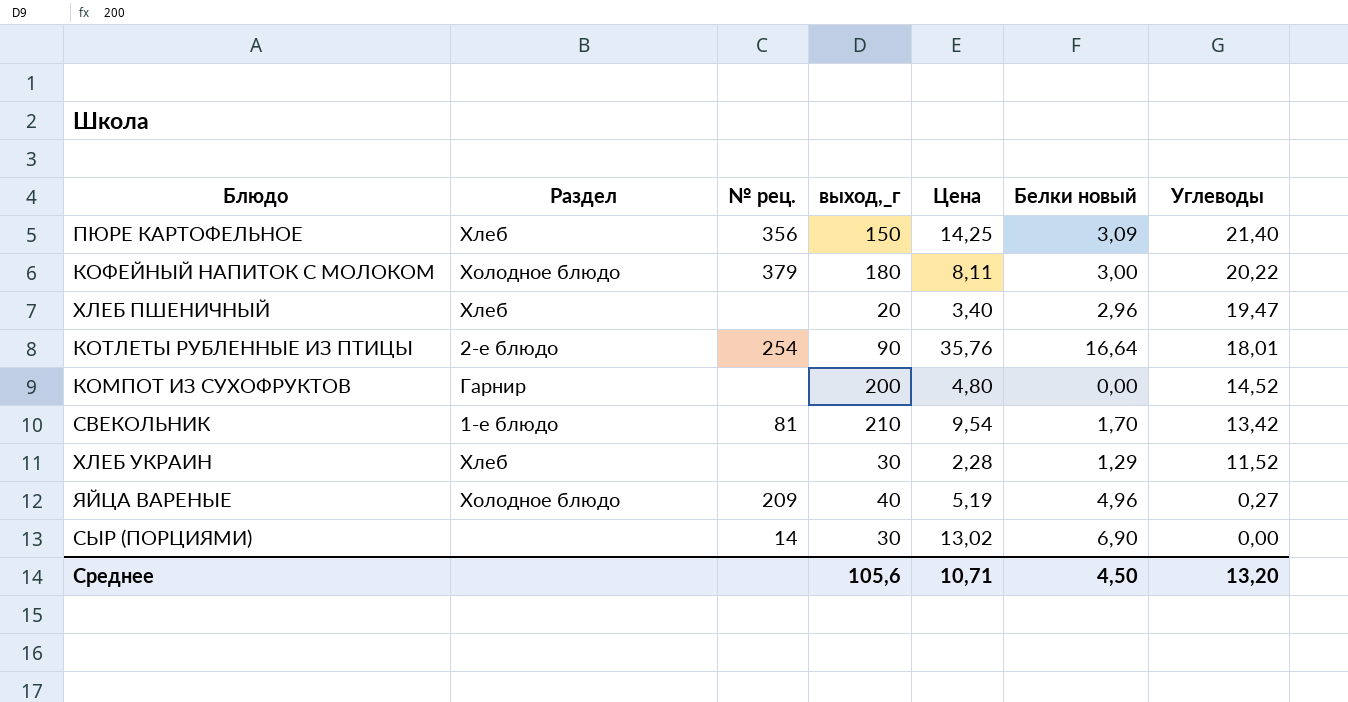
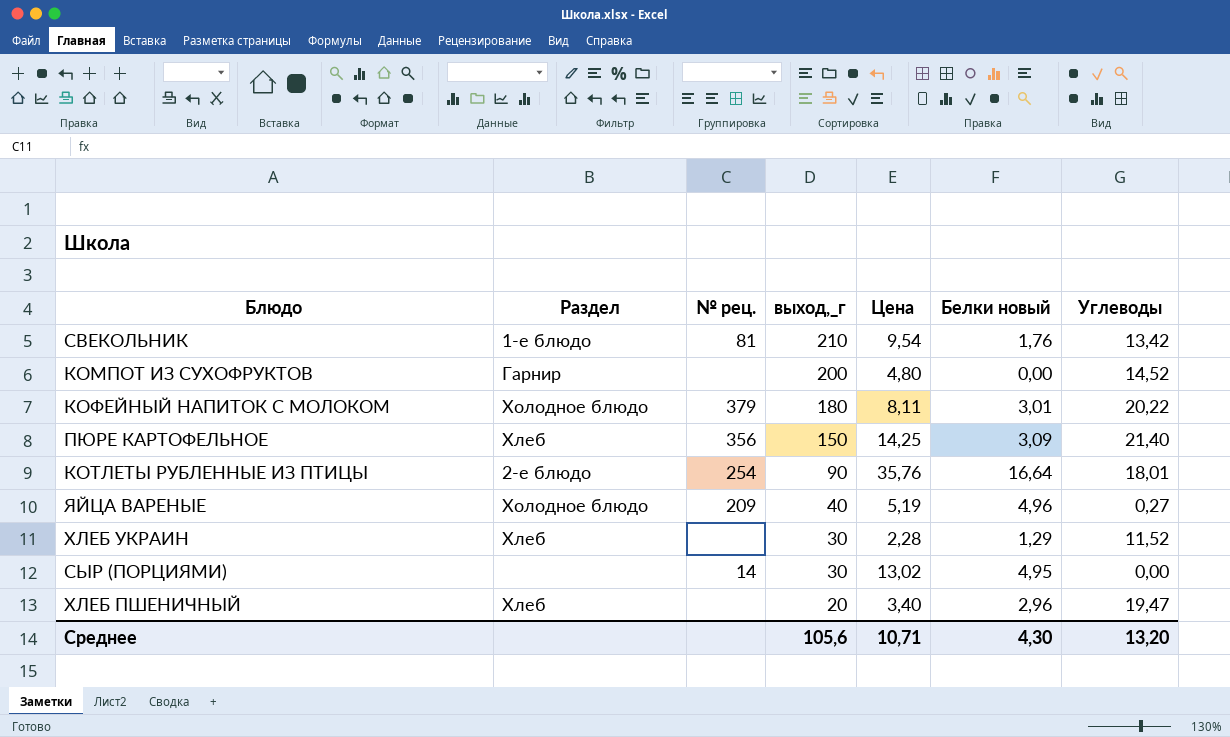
row order: Углеводы descending -> выход,_г descending
СВЕКОЛЬНИК | Белки новый: 1,70 -> 1,76
КОФЕЙНЫЙ НАПИТОК С МОЛОКОМ | Белки новый: 3,00 -> 3,01
СЫР (ПОРЦИЯМИ) | Белки новый: 6,90 -> 4,95
Среднее | Белки новый: 4,50 -> 4,30

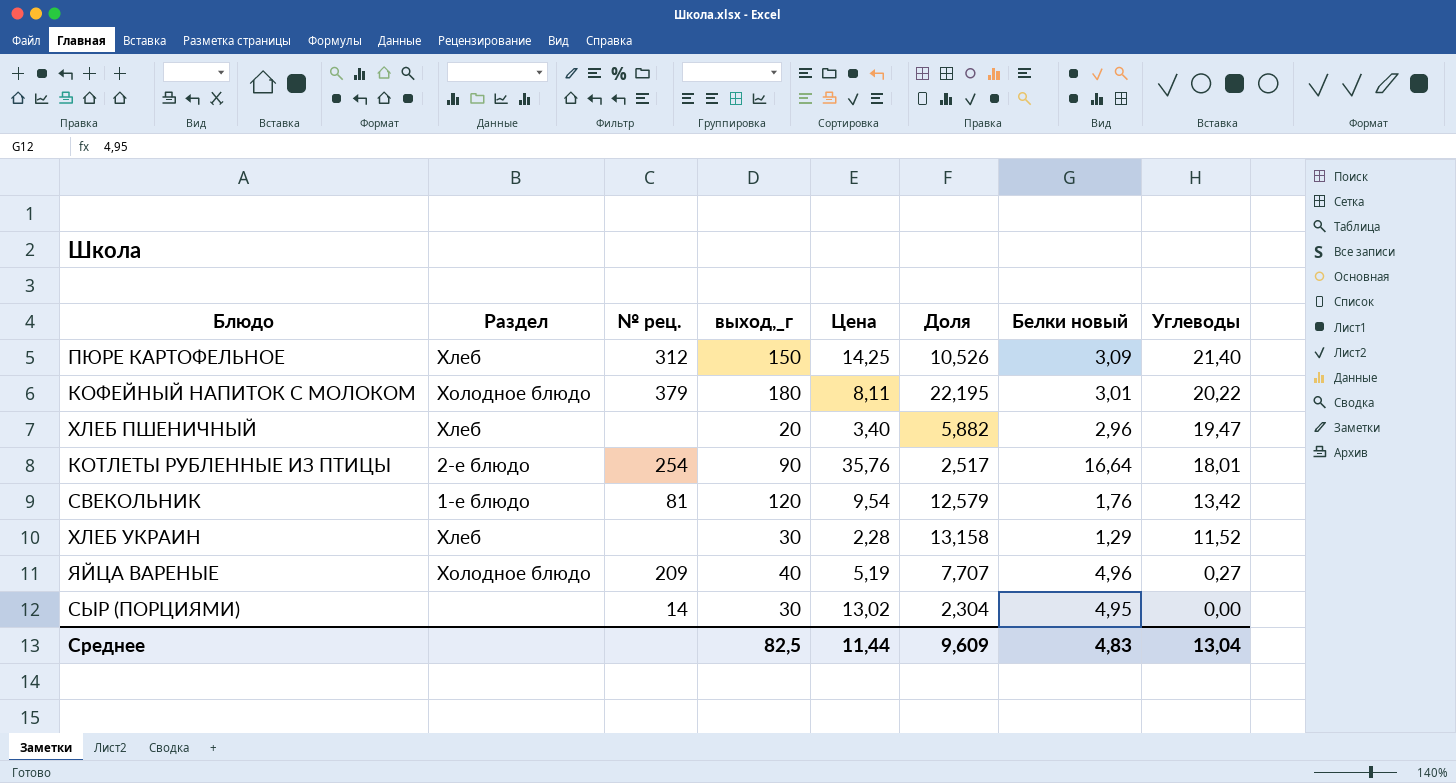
row order: выход,_г descending -> Углеводы descending
column Доля | formula: none -> [выход,_г] / [Цена]
row КОМПОТ ИЗ СУХОФРУКТОВ: Гарнир | none | 200 | 4,80 | 0,00 | 14,52 -> none
ПЮРЕ КАРТОФЕЛЬНОЕ | № рец.: 356 -> 312
СВЕКОЛЬНИК | выход,_г: 210 -> 120
Среднее | выход,_г: 105,6 -> 82,5
Среднее | Цена: 10,71 -> 11,44
Среднее | Белки новый: 4,30 -> 4,83
Среднее | Углеводы: 13,20 -> 13,04

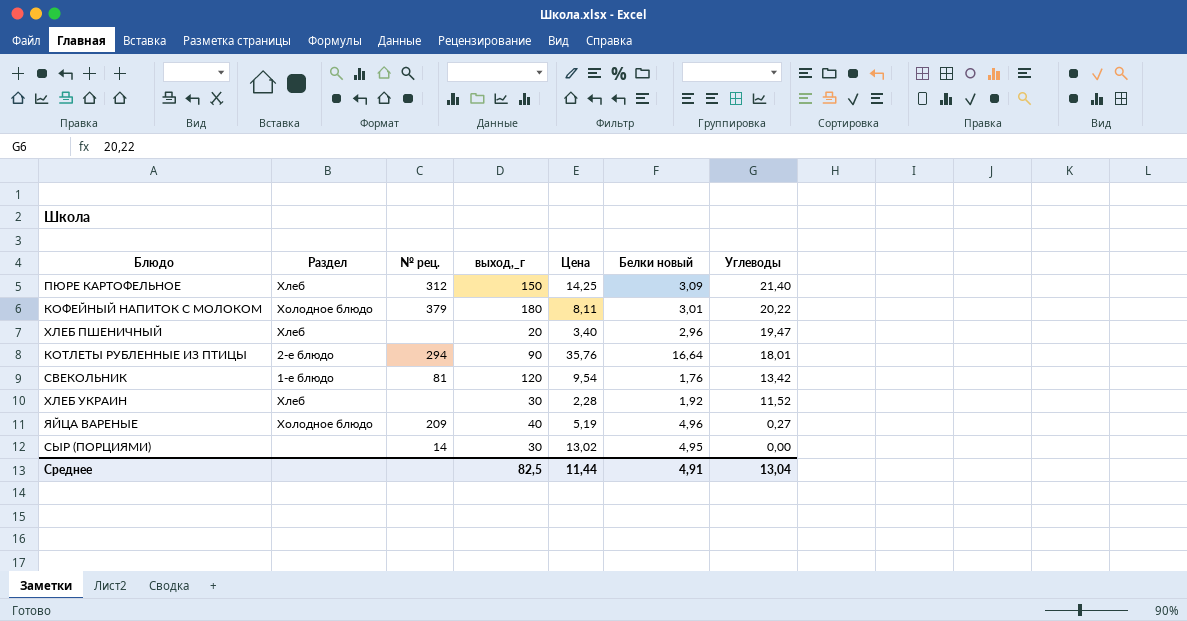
column Доля | formula: [выход,_г] / [Цена] -> none
КОТЛЕТЫ РУБЛЕННЫЕ ИЗ ПТИЦЫ | № рец.: 254 -> 294
ХЛЕБ УКРАИН | Белки новый: 1,29 -> 1,92
Среднее | Белки новый: 4,83 -> 4,91

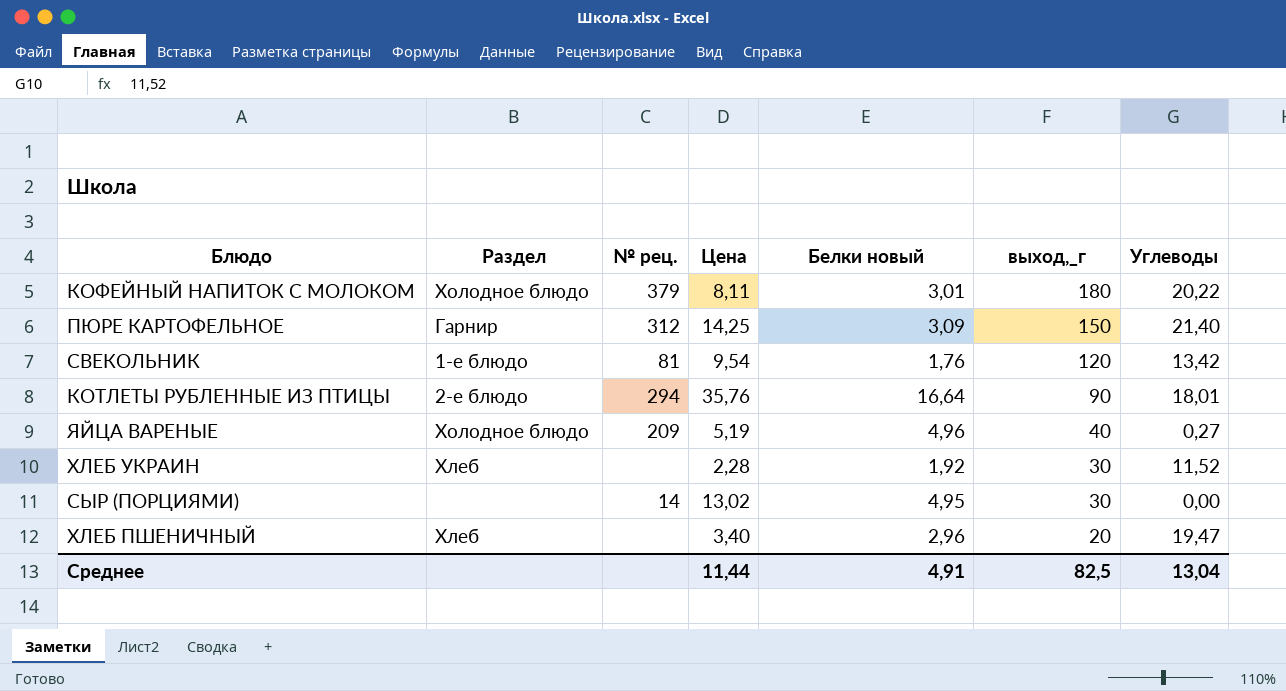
row order: Углеводы descending -> выход,_г descending
column выход,_г | position: 4 -> 6
ПЮРЕ КАРТОФЕЛЬНОЕ | Раздел: Хлеб -> Гарнир

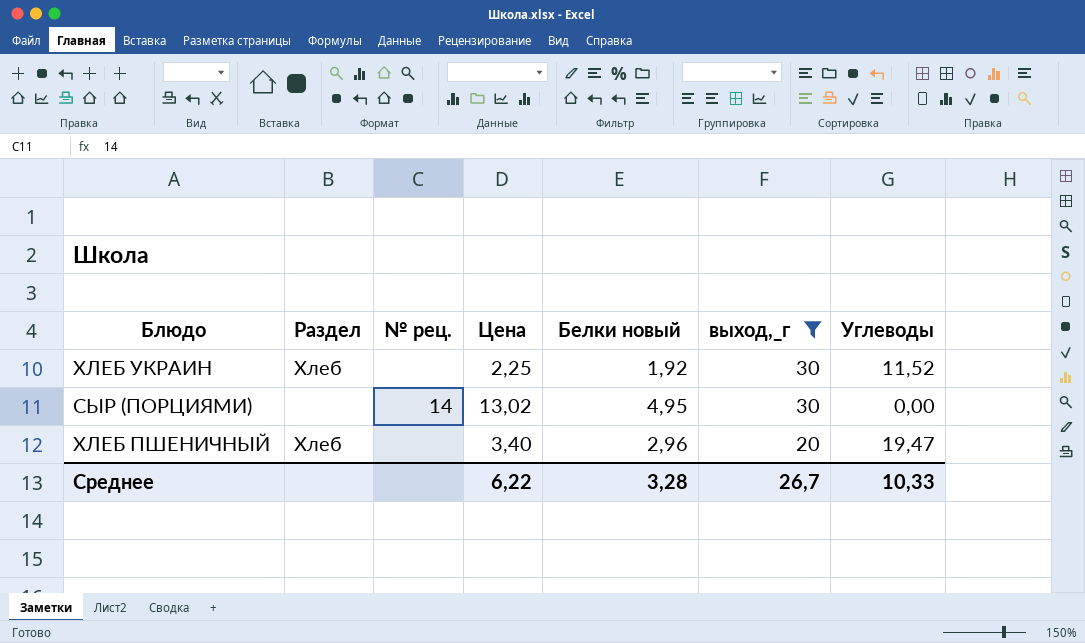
filter: none -> выход,_г <= 30
ХЛЕБ УКРАИН | Цена: 2,28 -> 2,25
Среднее | Цена: 11,44 -> 6,22
Среднее | Белки новый: 4,91 -> 3,28
Среднее | выход,_г: 82,5 -> 26,7
Среднее | Углеводы: 13,04 -> 10,33

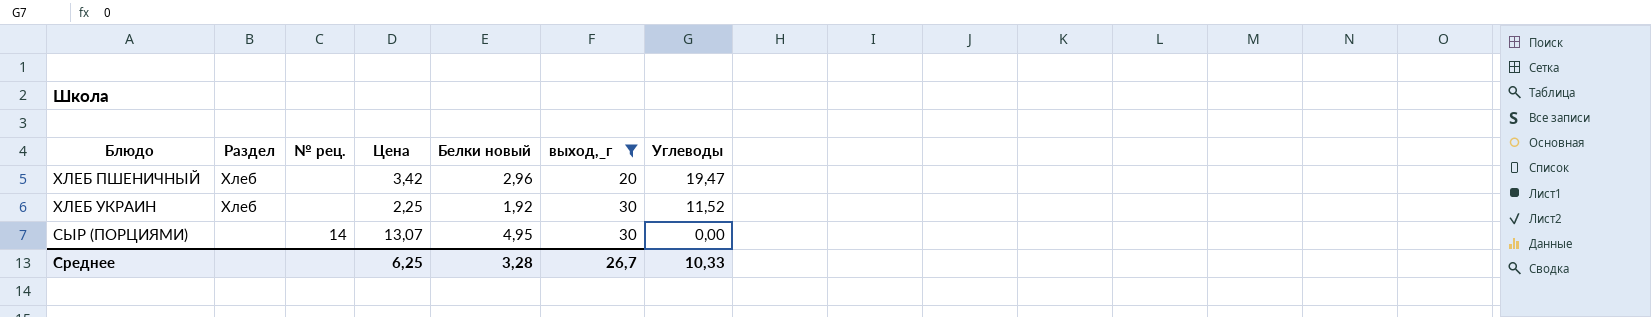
row order: выход,_г descending -> выход,_г ascending
ХЛЕБ ПШЕНИЧНЫЙ | Цена: 3,40 -> 3,42
СЫР (ПОРЦИЯМИ) | Цена: 13,02 -> 13,07
Среднее | Цена: 6,22 -> 6,25

